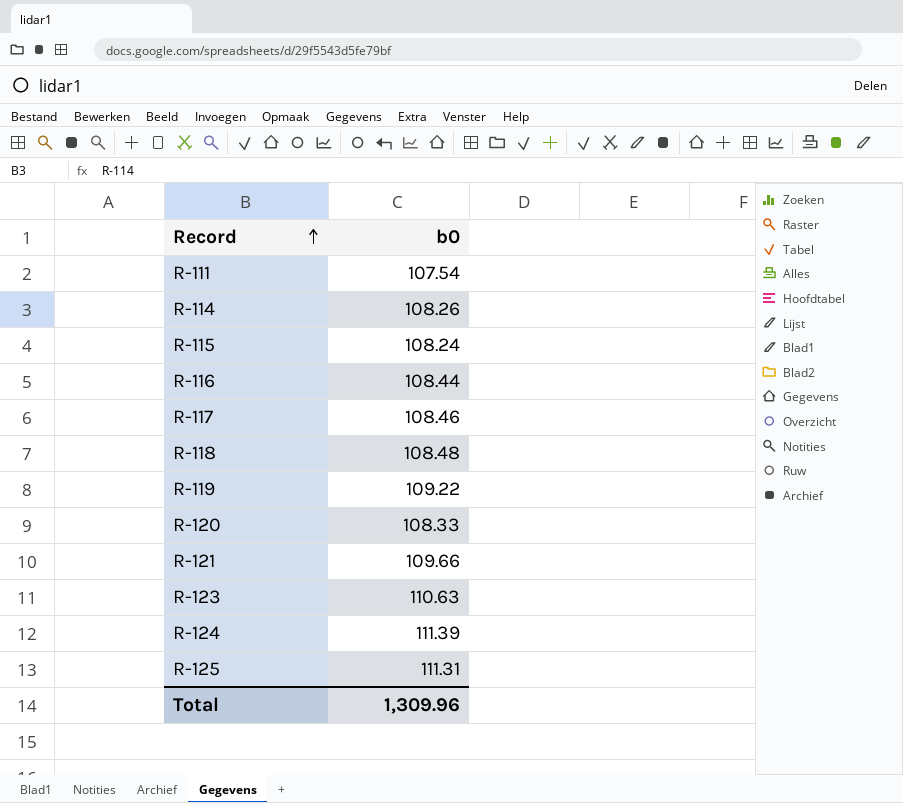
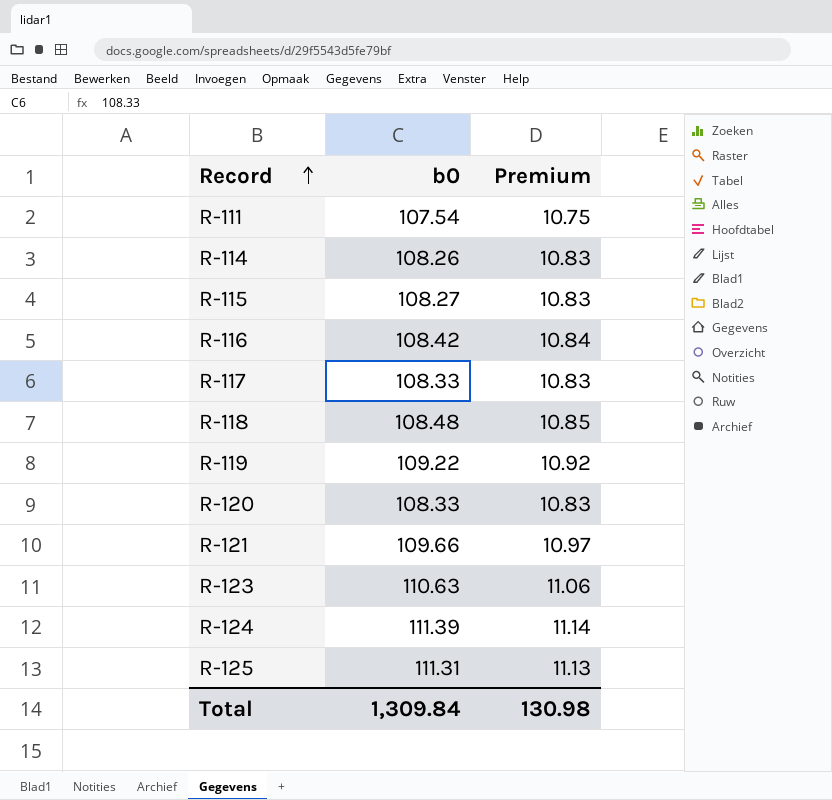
column Premium | formula: none -> [b0] * 0.1
R-115 | b0: 108.24 -> 108.27
R-116 | b0: 108.44 -> 108.42
R-117 | b0: 108.46 -> 108.33
Total | b0: 1,309.96 -> 1,309.84

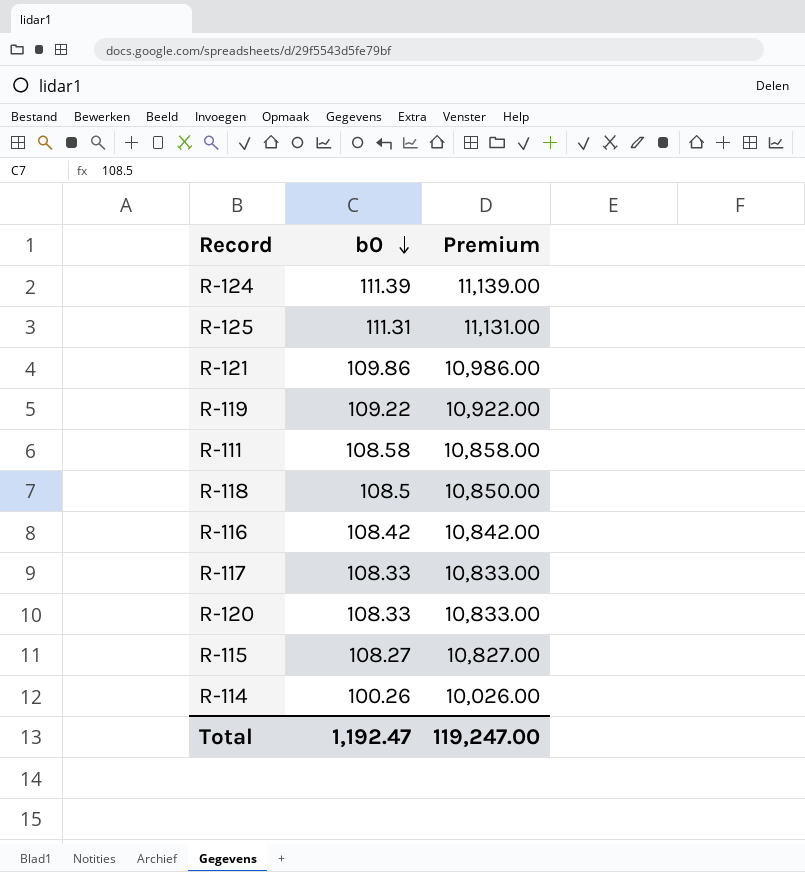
row order: Record ascending -> b0 descending
column Premium | formula: [b0] * 0.1 -> [b0] * 100
row R-123: 110.63 | 11.06 -> none
R-121 | b0: 109.66 -> 109.86
R-111 | b0: 107.54 -> 108.58
R-118 | b0: 108.48 -> 108.5
R-114 | b0: 108.26 -> 100.26
Total | b0: 1,309.84 -> 1,192.47
Total | Premium: 130.98 -> 119,247.00

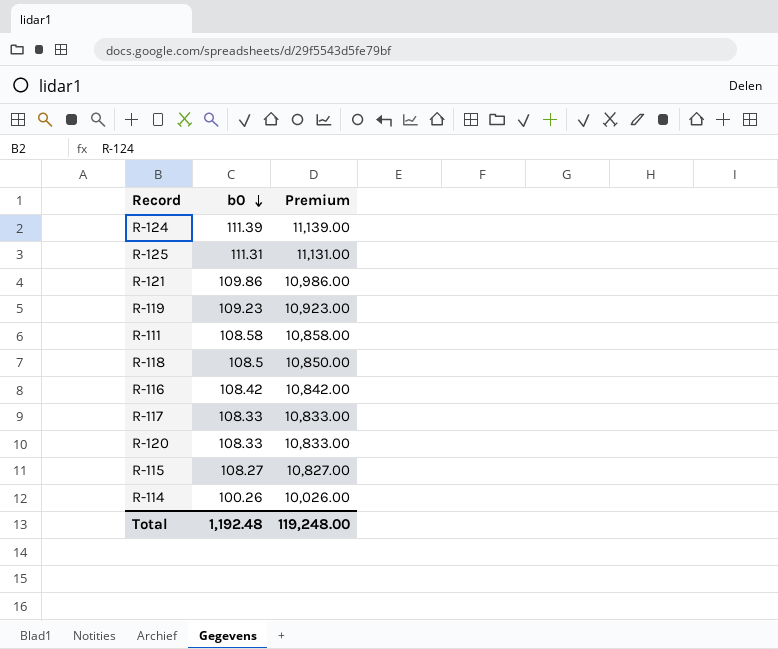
R-119 | b0: 109.22 -> 109.23
R-119 | Premium: 10,922.00 -> 10,923.00
Total | b0: 1,192.47 -> 1,192.48
Total | Premium: 119,247.00 -> 119,248.00

